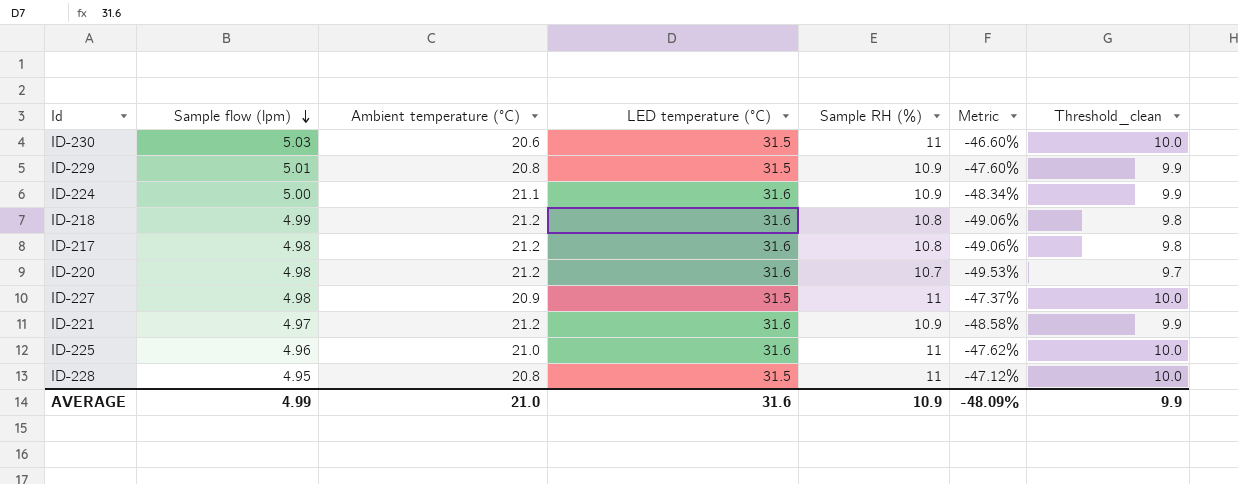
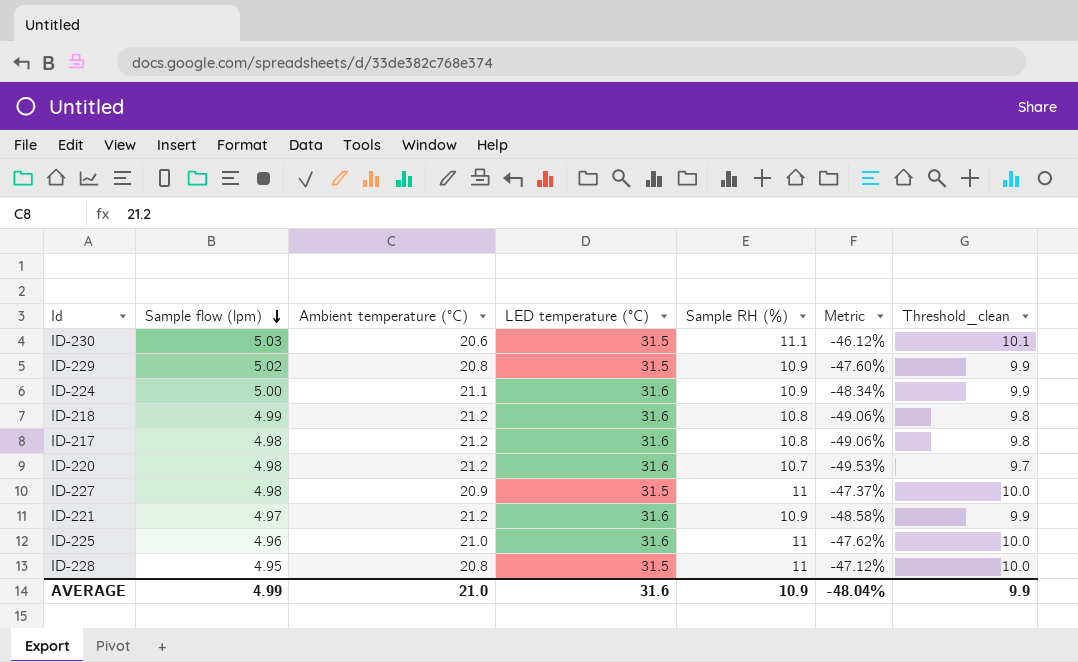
ID-230 | Sample RH (%): 11 -> 11.1
ID-230 | Metric: -46.60% -> -46.12%
ID-230 | Threshold_clean: 10.0 -> 10.1
ID-229 | Sample flow (lpm): 5.01 -> 5.02
AVERAGE | Metric: -48.09% -> -48.04%

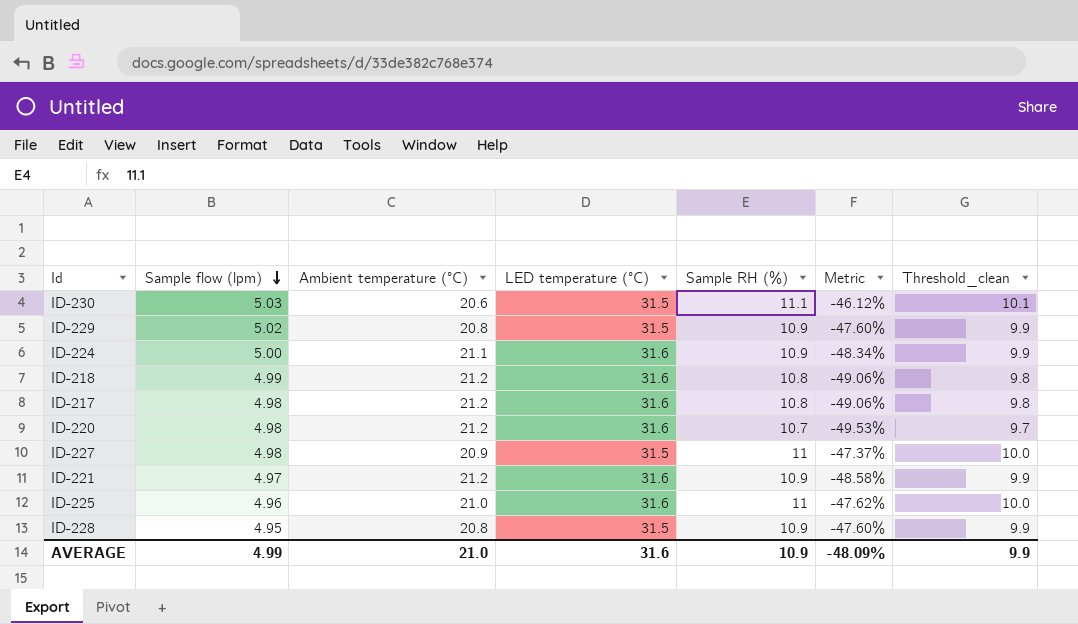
ID-228 | Sample RH (%): 11 -> 10.9
ID-228 | Metric: -47.12% -> -47.60%
ID-228 | Threshold_clean: 10.0 -> 9.9
AVERAGE | Metric: -48.04% -> -48.09%

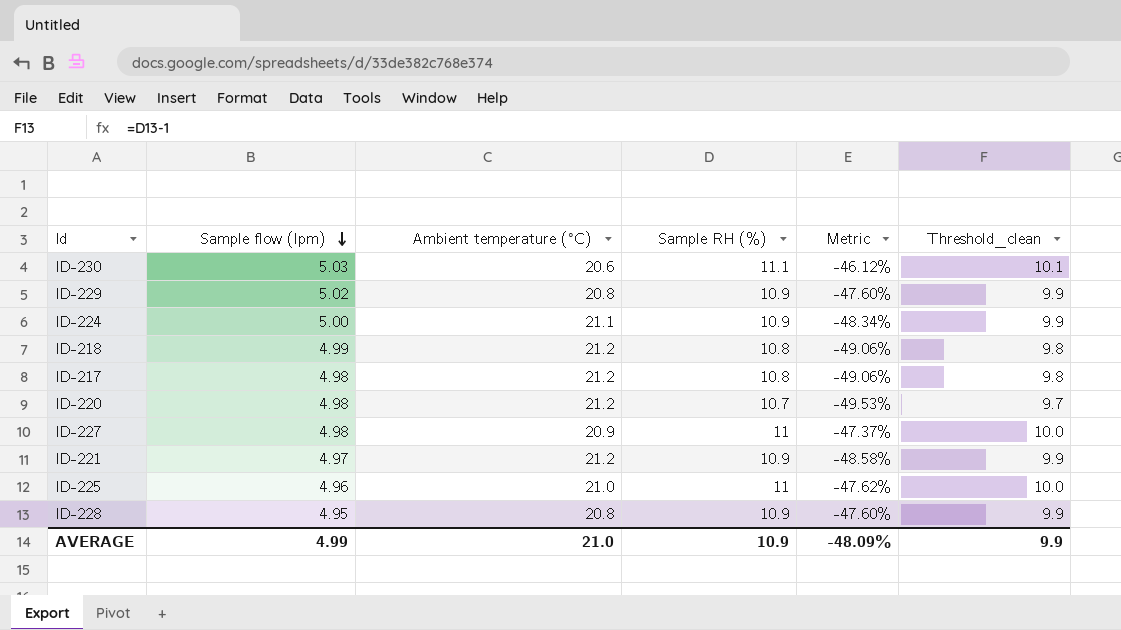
column LED temperature (°C) | position: 4 -> none

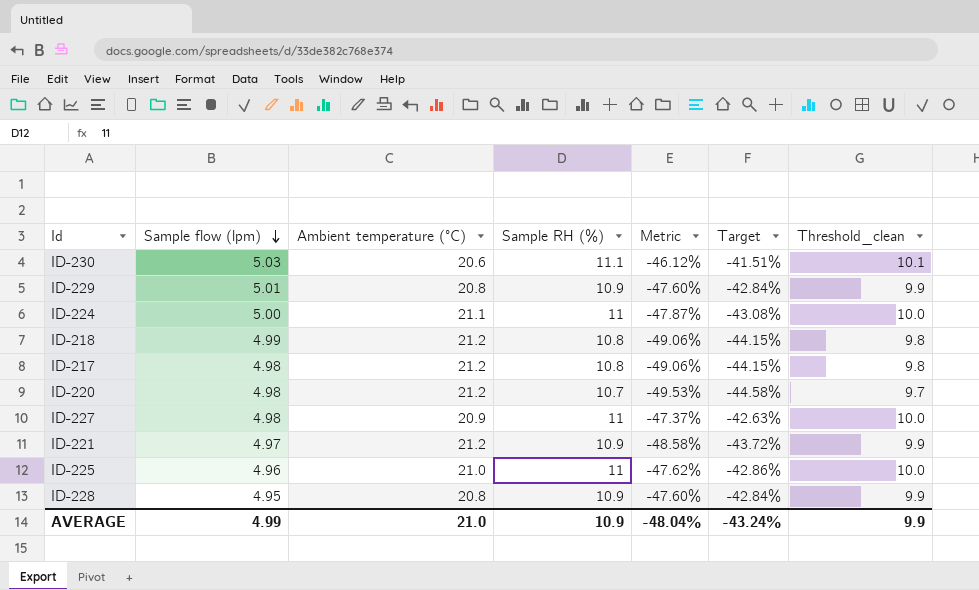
column Target | formula: none -> [Metric] * 0.9
ID-229 | Sample flow (lpm): 5.02 -> 5.01
ID-224 | Sample RH (%): 10.9 -> 11
ID-224 | Metric: -48.34% -> -47.87%
ID-224 | Threshold_clean: 9.9 -> 10.0
AVERAGE | Metric: -48.09% -> -48.04%

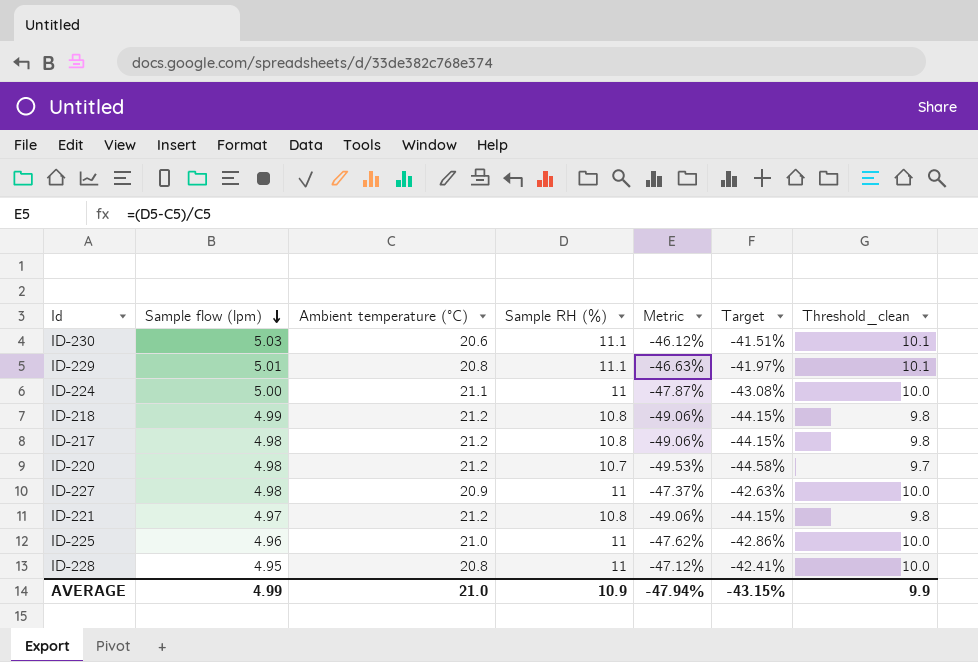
ID-229 | Sample RH (%): 10.9 -> 11.1
ID-229 | Metric: -47.60% -> -46.63%
ID-229 | Target: -42.84% -> -41.97%
ID-229 | Threshold_clean: 9.9 -> 10.1
ID-221 | Sample RH (%): 10.9 -> 10.8
ID-221 | Metric: -48.58% -> -49.06%
ID-221 | Target: -43.72% -> -44.15%
ID-221 | Threshold_clean: 9.9 -> 9.8
ID-228 | Sample RH (%): 10.9 -> 11
ID-228 | Metric: -47.60% -> -47.12%
ID-228 | Target: -42.84% -> -42.41%
ID-228 | Threshold_clean: 9.9 -> 10.0
AVERAGE | Metric: -48.04% -> -47.94%
AVERAGE | Target: -43.24% -> -43.15%

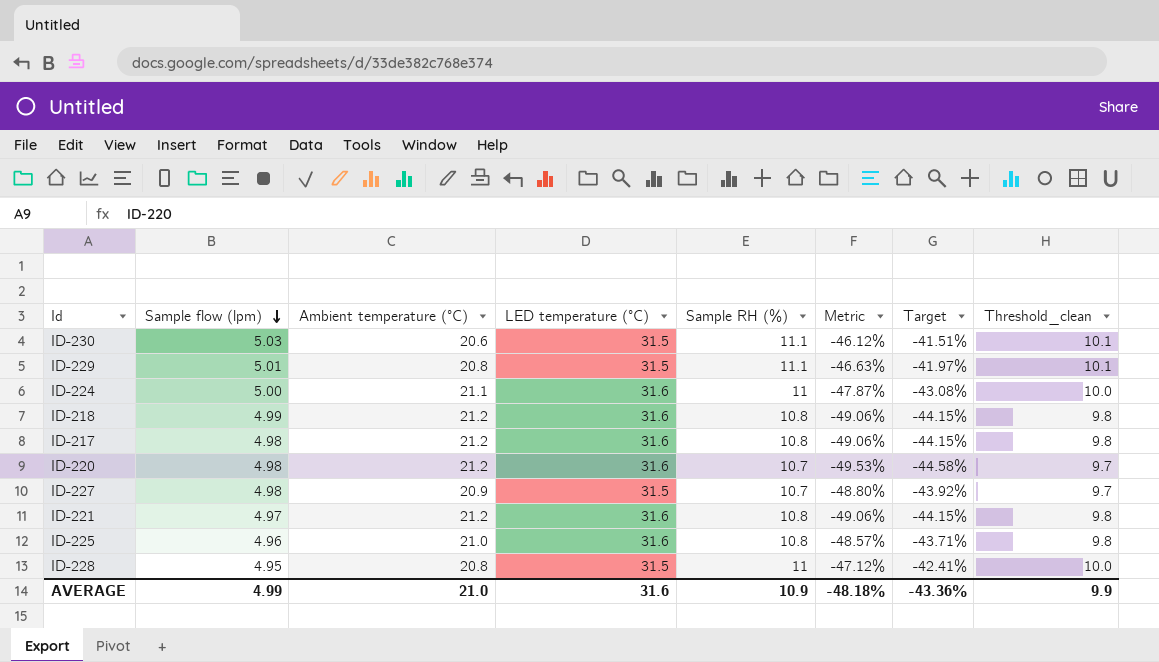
column LED temperature (°C) | position: none -> 4
ID-227 | Sample RH (%): 11 -> 10.7
ID-227 | Metric: -47.37% -> -48.80%
ID-227 | Target: -42.63% -> -43.92%
ID-227 | Threshold_clean: 10.0 -> 9.7
ID-225 | Sample RH (%): 11 -> 10.8
ID-225 | Metric: -47.62% -> -48.57%
ID-225 | Target: -42.86% -> -43.71%
ID-225 | Threshold_clean: 10.0 -> 9.8
AVERAGE | Metric: -47.94% -> -48.18%
AVERAGE | Target: -43.15% -> -43.36%

